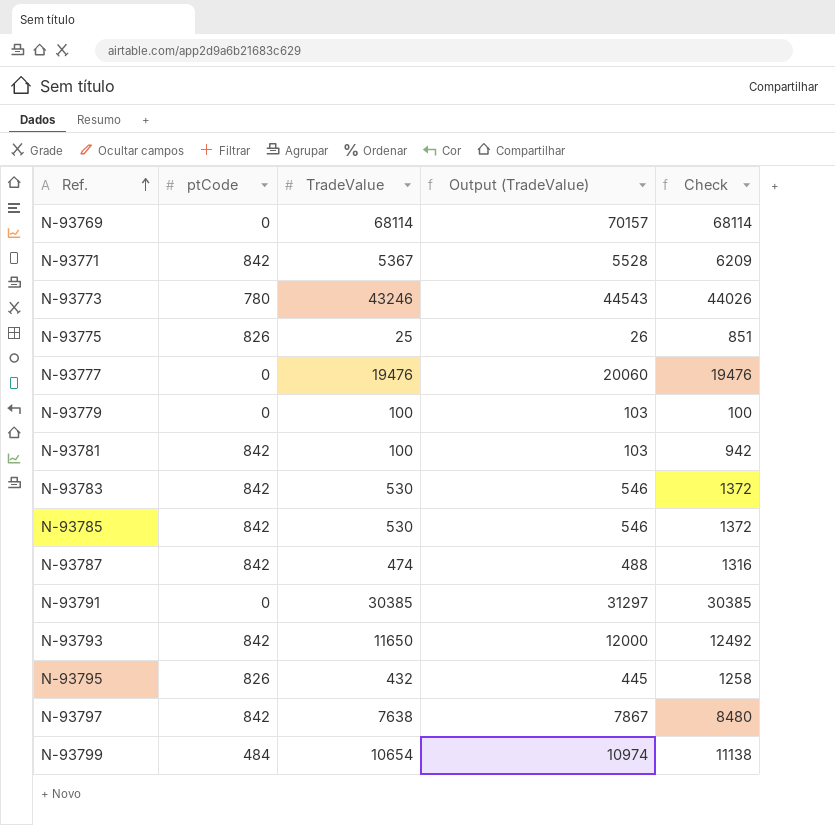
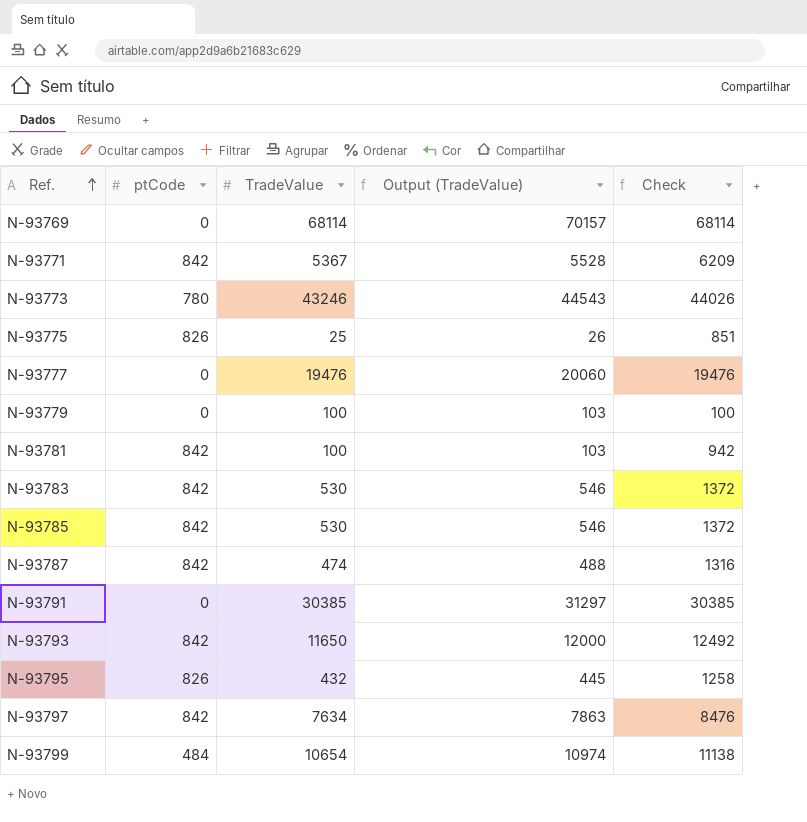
N-93797 | TradeValue: 7638 -> 7634
N-93797 | Output (TradeValue): 7867 -> 7863
N-93797 | Check: 8480 -> 8476

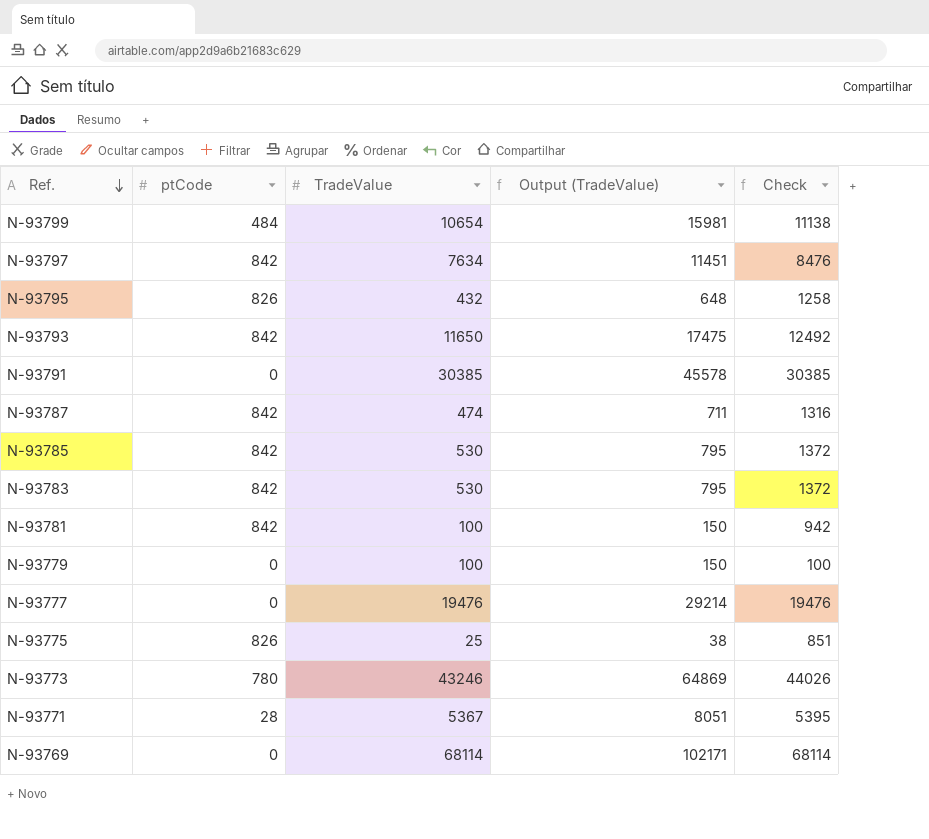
row order: Ref. ascending -> Ref. descending
column Output (TradeValue) | formula: [TradeValue] * 1.03 -> [TradeValue] * 1.5
N-93771 | ptCode: 842 -> 28
N-93771 | Check: 6209 -> 5395

